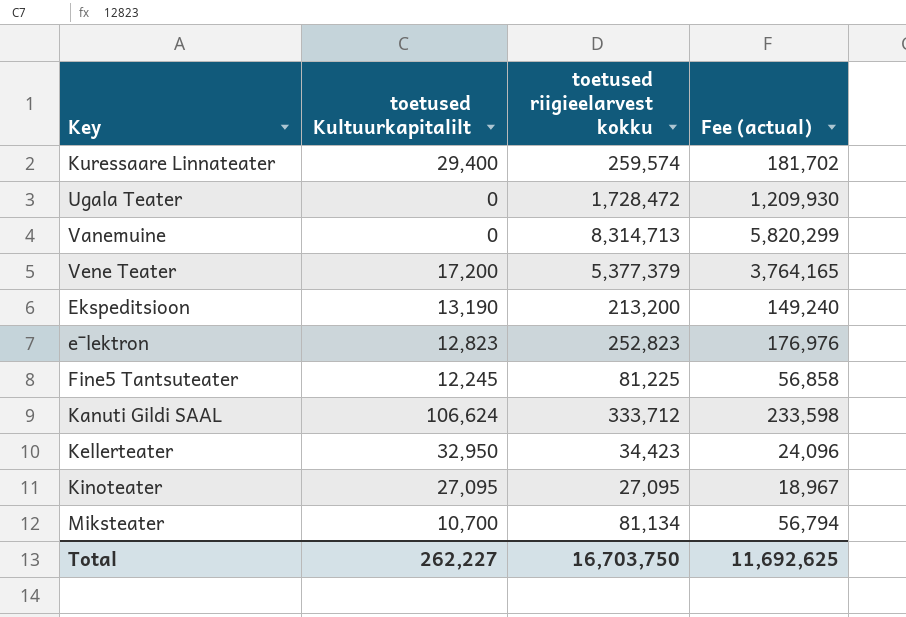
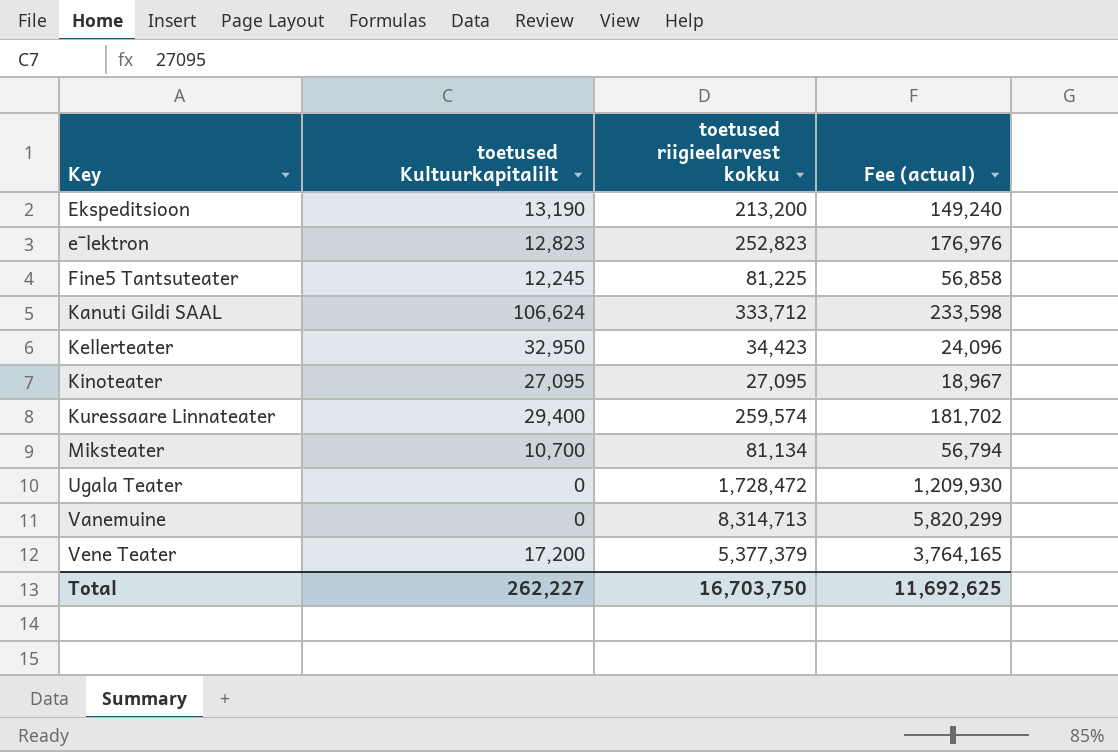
row order: none -> Key ascending

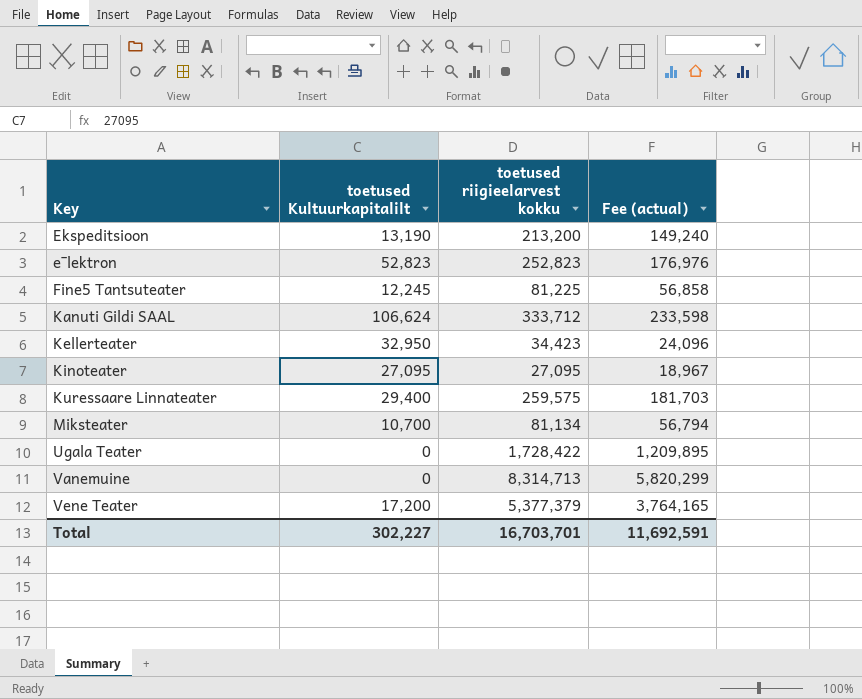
eˉlektron | toetused Kultuurkapitalilt: 12,823 -> 52,823
Kuressaare Linnateater | toetused riigieelarvest kokku: 259,574 -> 259,575
Kuressaare Linnateater | Fee (actual): 181,702 -> 181,703
Ugala Teater | toetused riigieelarvest kokku: 1,728,472 -> 1,728,422
Ugala Teater | Fee (actual): 1,209,930 -> 1,209,895
Total | toetused Kultuurkapitalilt: 262,227 -> 302,227
Total | toetused riigieelarvest kokku: 16,703,750 -> 16,703,701
Total | Fee (actual): 11,692,625 -> 11,692,591

